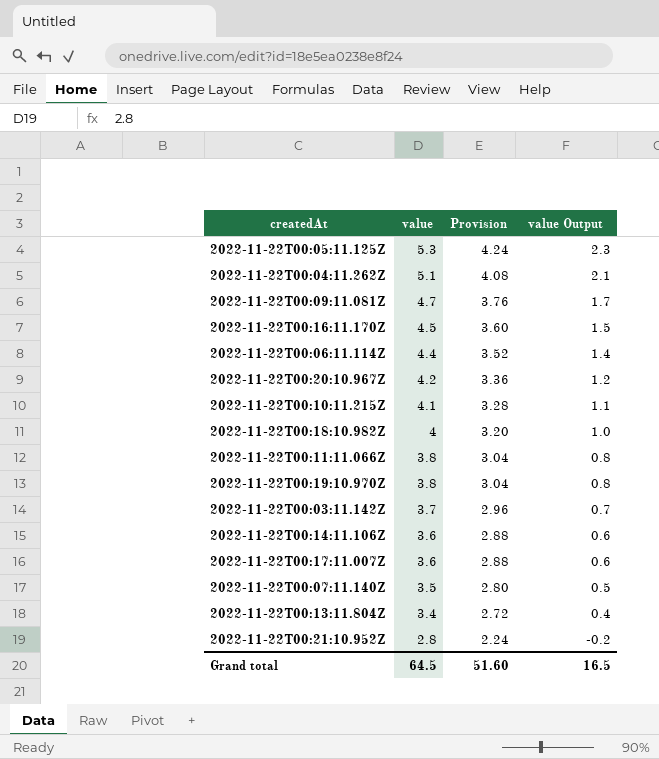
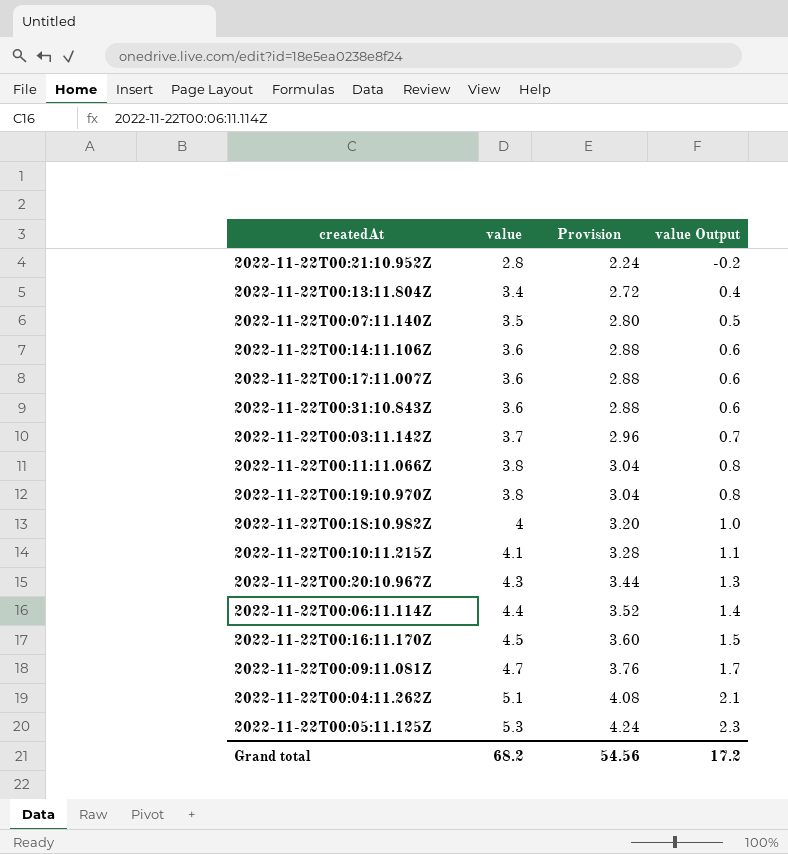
row order: value descending -> value ascending
row 2022-11-22T00:31:10.843Z: none -> 3.6 | 2.88 | 0.6
2022-11-22T00:20:10.967Z | value: 4.2 -> 4.3
2022-11-22T00:20:10.967Z | Provision: 3.36 -> 3.44
2022-11-22T00:20:10.967Z | value Output: 1.2 -> 1.3
Grand total | value: 64.5 -> 68.2
Grand total | Provision: 51.60 -> 54.56
Grand total | value Output: 16.5 -> 17.2

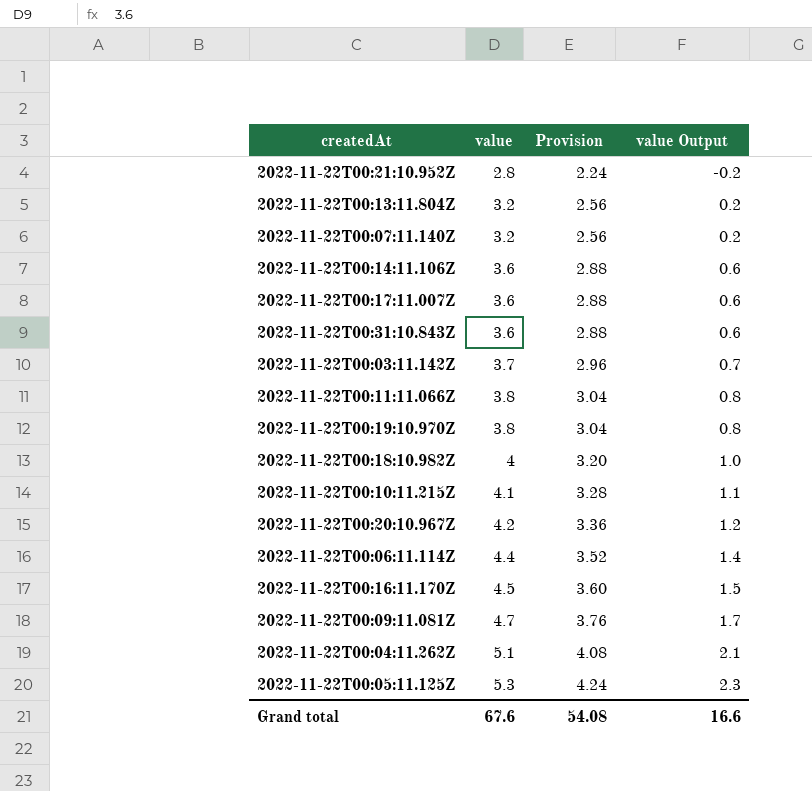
2022-11-22T00:13:11.804Z | value: 3.4 -> 3.2
2022-11-22T00:13:11.804Z | Provision: 2.72 -> 2.56
2022-11-22T00:13:11.804Z | value Output: 0.4 -> 0.2
2022-11-22T00:07:11.140Z | value: 3.5 -> 3.2
2022-11-22T00:07:11.140Z | Provision: 2.80 -> 2.56
2022-11-22T00:07:11.140Z | value Output: 0.5 -> 0.2
2022-11-22T00:20:10.967Z | value: 4.3 -> 4.2
2022-11-22T00:20:10.967Z | Provision: 3.44 -> 3.36
2022-11-22T00:20:10.967Z | value Output: 1.3 -> 1.2
Grand total | value: 68.2 -> 67.6
Grand total | Provision: 54.56 -> 54.08
Grand total | value Output: 17.2 -> 16.6

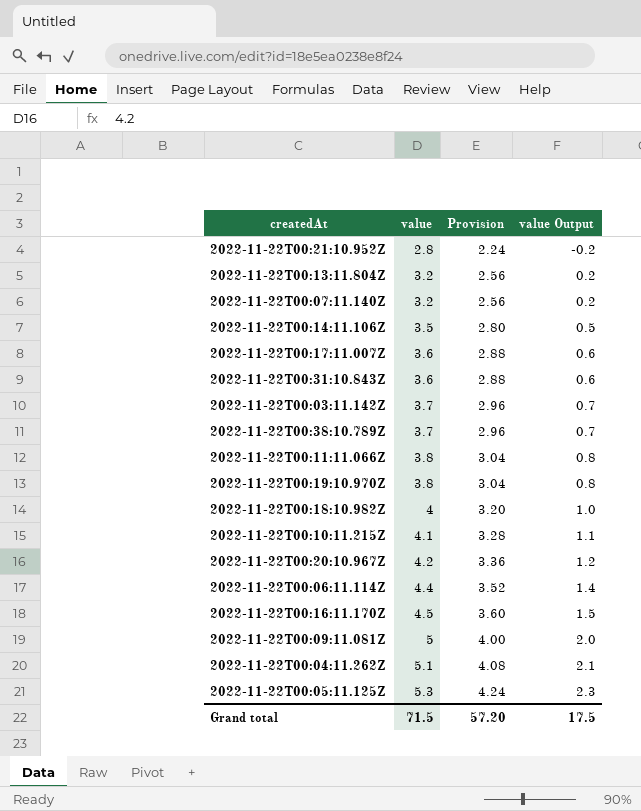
2022-11-22T00:14:11.106Z | value: 3.6 -> 3.5
2022-11-22T00:14:11.106Z | Provision: 2.88 -> 2.80
2022-11-22T00:14:11.106Z | value Output: 0.6 -> 0.5
row 2022-11-22T00:38:10.789Z: none -> 3.7 | 2.96 | 0.7
2022-11-22T00:09:11.081Z | value: 4.7 -> 5
2022-11-22T00:09:11.081Z | Provision: 3.76 -> 4.00
2022-11-22T00:09:11.081Z | value Output: 1.7 -> 2.0
Grand total | value: 67.6 -> 71.5
Grand total | Provision: 54.08 -> 57.20
Grand total | value Output: 16.6 -> 17.5

